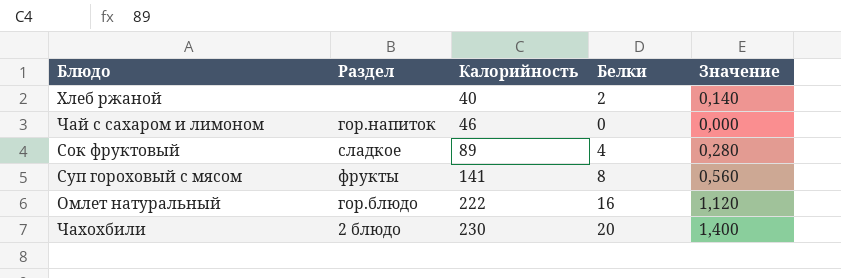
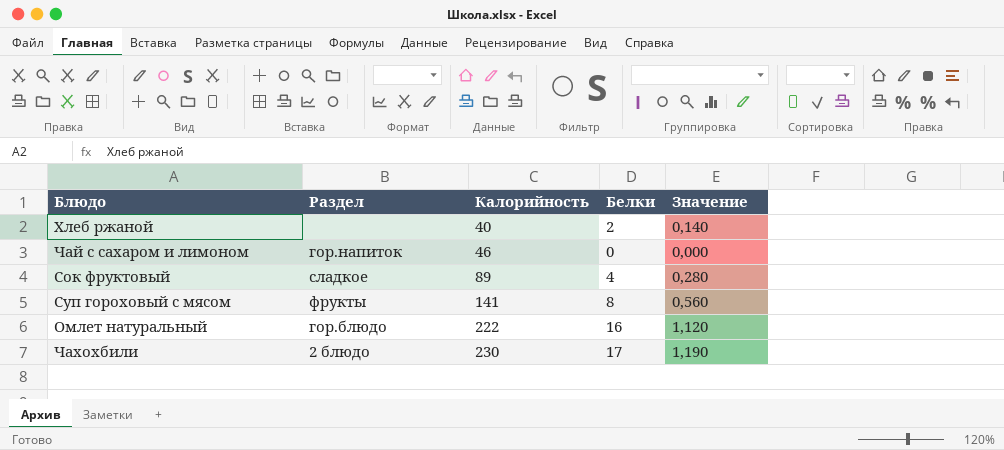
Чахохбили | Белки: 20 -> 17
Чахохбили | Значение: 1,400 -> 1,190

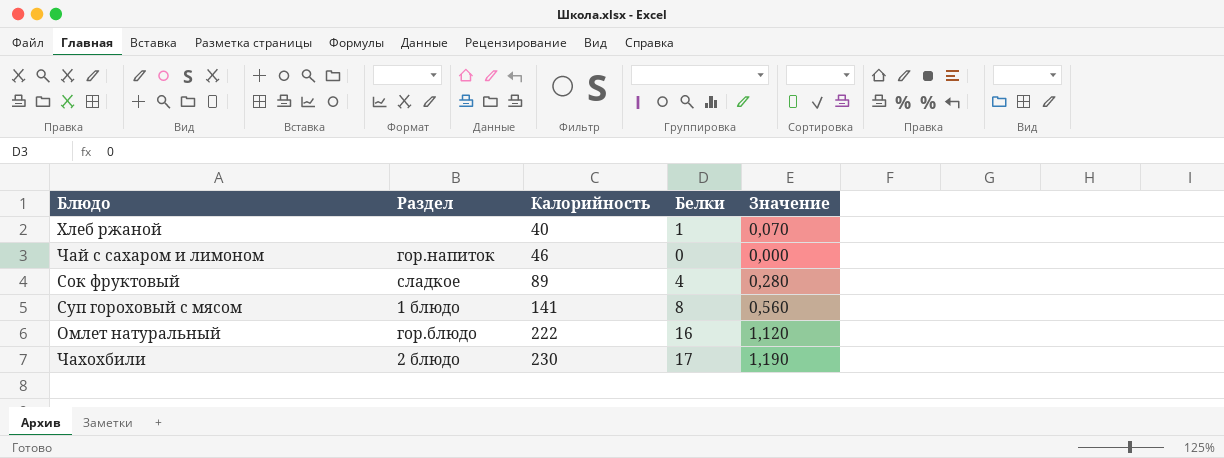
Хлеб ржаной | Белки: 2 -> 1
Хлеб ржаной | Значение: 0,140 -> 0,070
Суп гороховый с мясом | Раздел: фрукты -> 1 блюдо

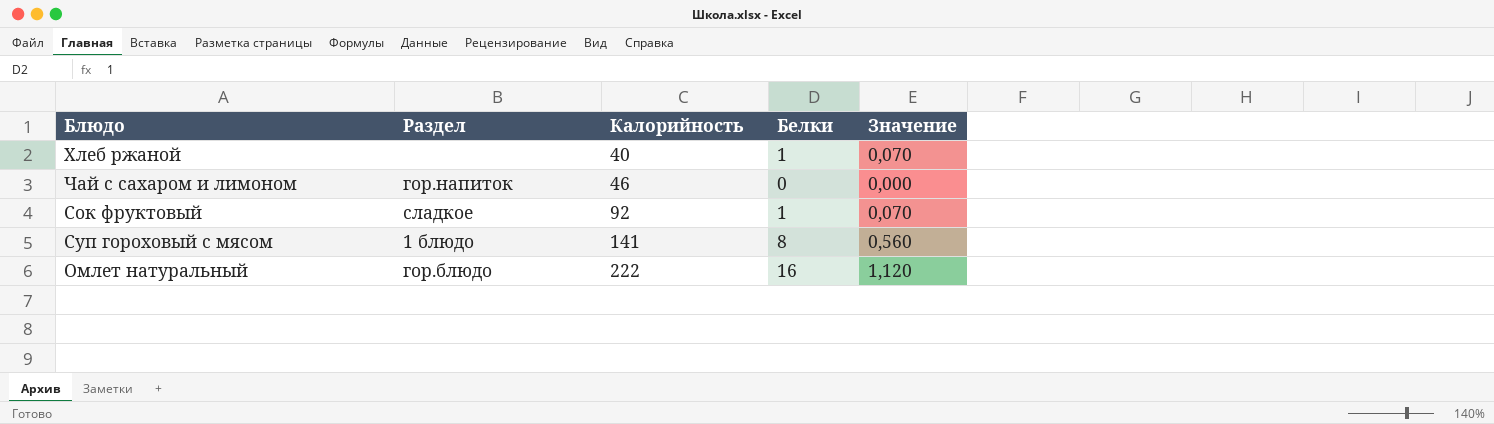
row Чахохбили: 2 блюдо | 230 | 17 | 1,190 -> none
Сок фруктовый | Калорийность: 89 -> 92
Сок фруктовый | Белки: 4 -> 1
Сок фруктовый | Значение: 0,280 -> 0,070

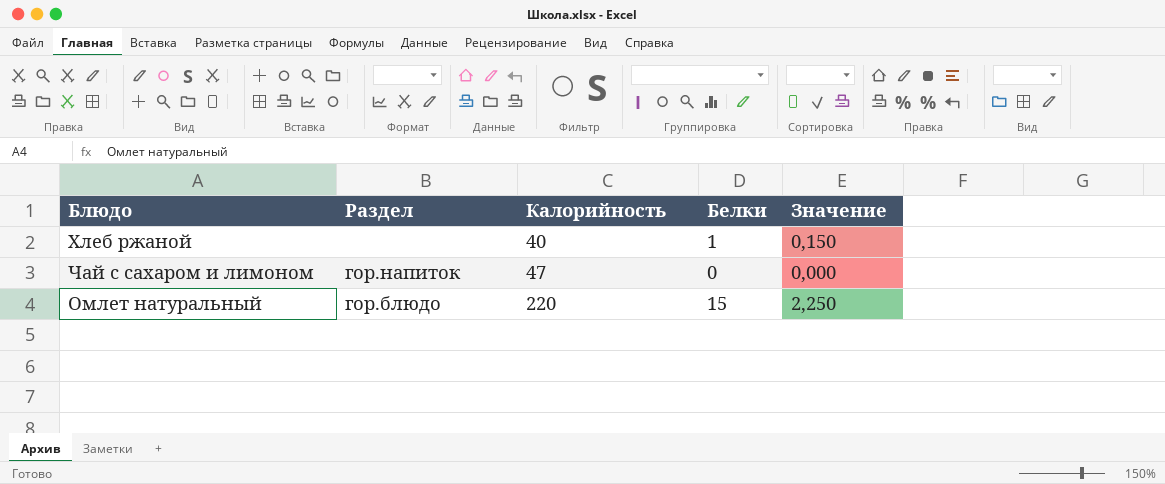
column Значение | formula: [Белки] * 0,07 -> [Белки] * 0,15
row Сок фруктовый: сладкое | 92 | 1 | 0,070 -> none
row Суп гороховый с мясом: 1 блюдо | 141 | 8 | 0,560 -> none
Чай с сахаром и лимоном | Калорийность: 46 -> 47
Омлет натуральный | Калорийность: 222 -> 220
Омлет натуральный | Белки: 16 -> 15

